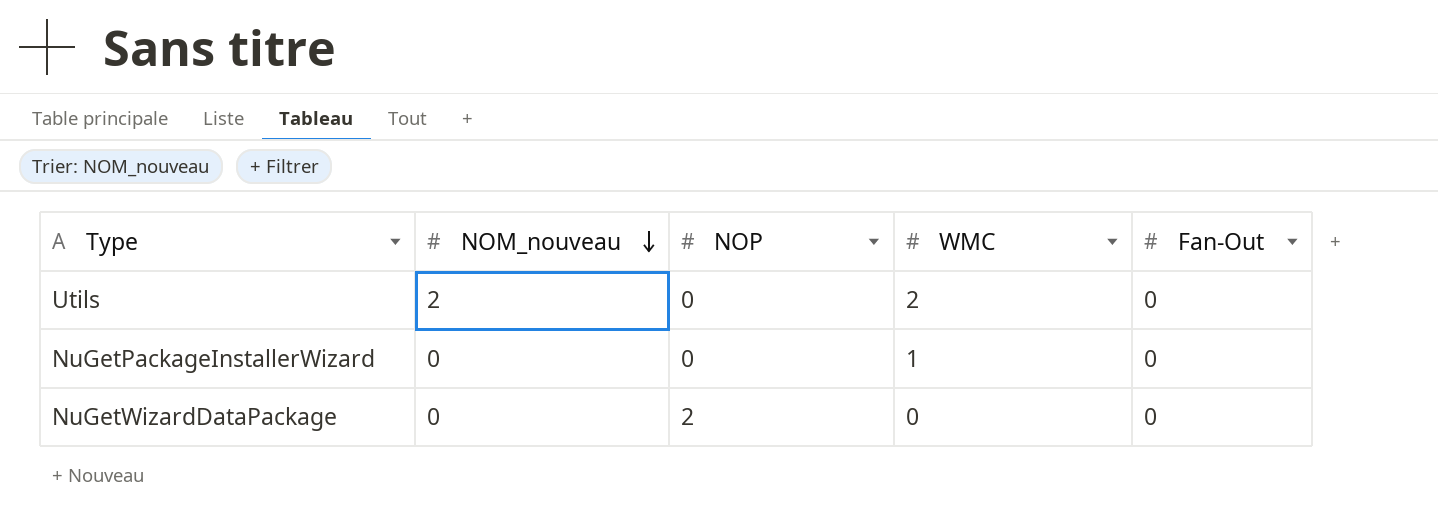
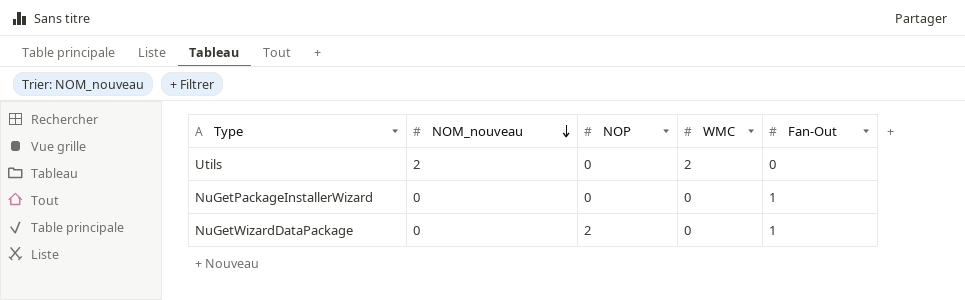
NuGetPackageInstallerWizard | WMC: 1 -> 0
NuGetPackageInstallerWizard | Fan-Out: 0 -> 1
NuGetWizardDataPackage | Fan-Out: 0 -> 1

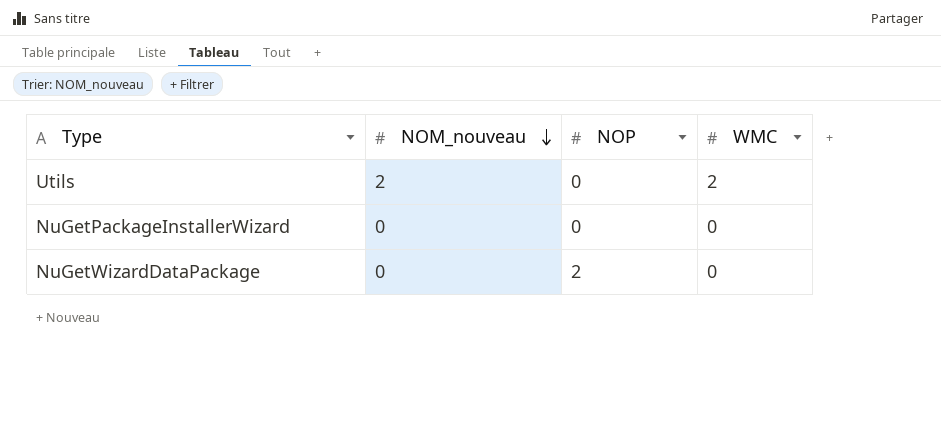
column Fan-Out | position: 5 -> none

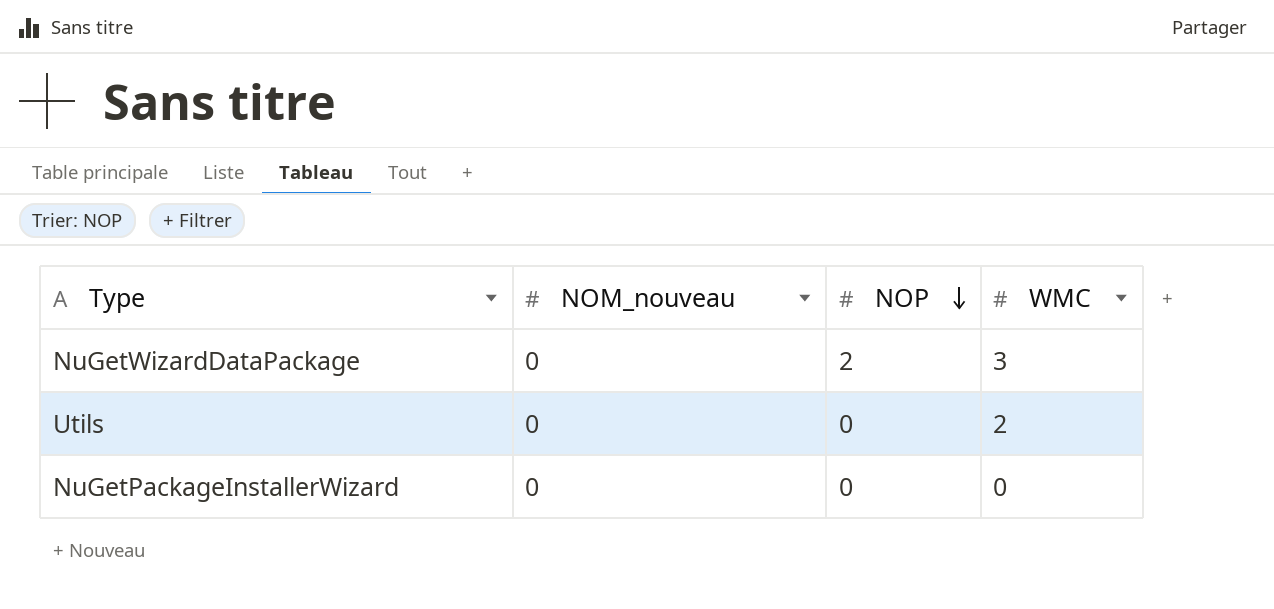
row order: NOM_nouveau descending -> NOP descending
NuGetWizardDataPackage | WMC: 0 -> 3
Utils | NOM_nouveau: 2 -> 0

